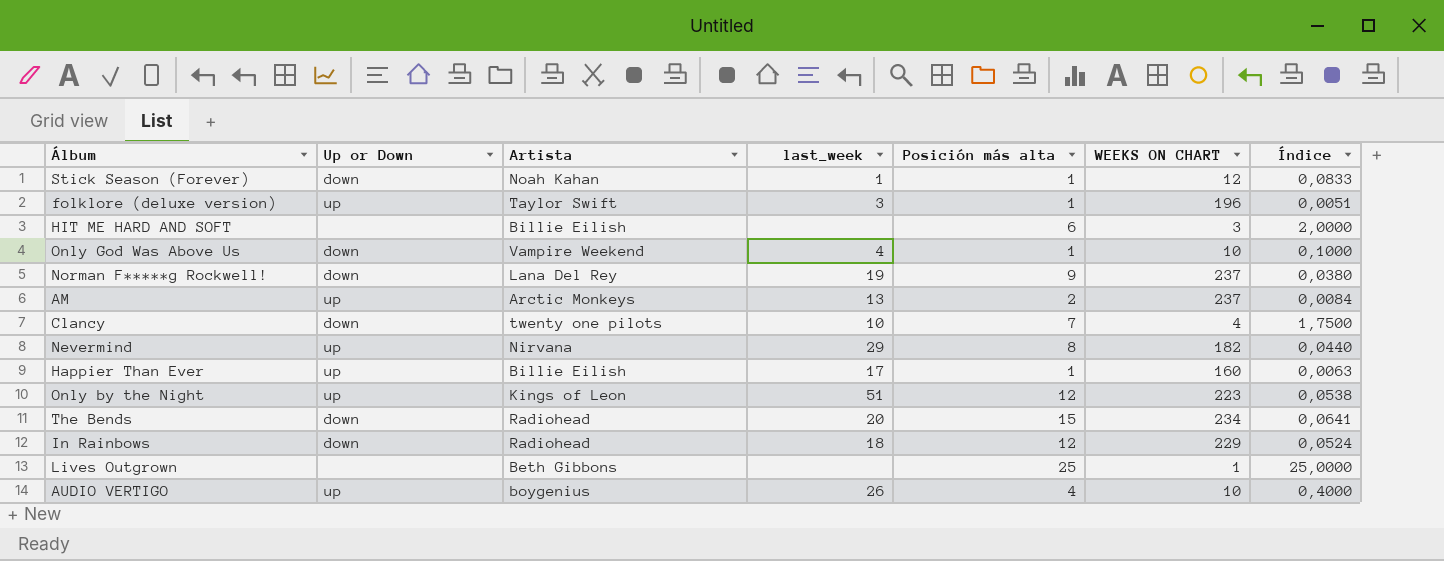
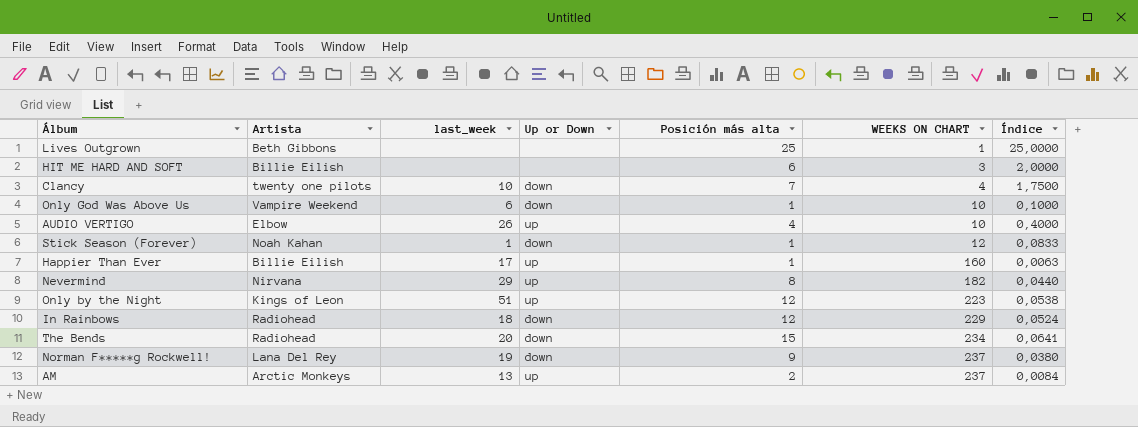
row order: none -> WEEKS ON CHART ascending
column Up or Down | position: 2 -> 4
row folklore (deluxe version): up | Taylor Swift | 3 | 1 | 196 | 0,0051 -> none
Only God Was Above Us | last_week: 4 -> 6
AUDIO VERTIGO | Artista: boygenius -> Elbow

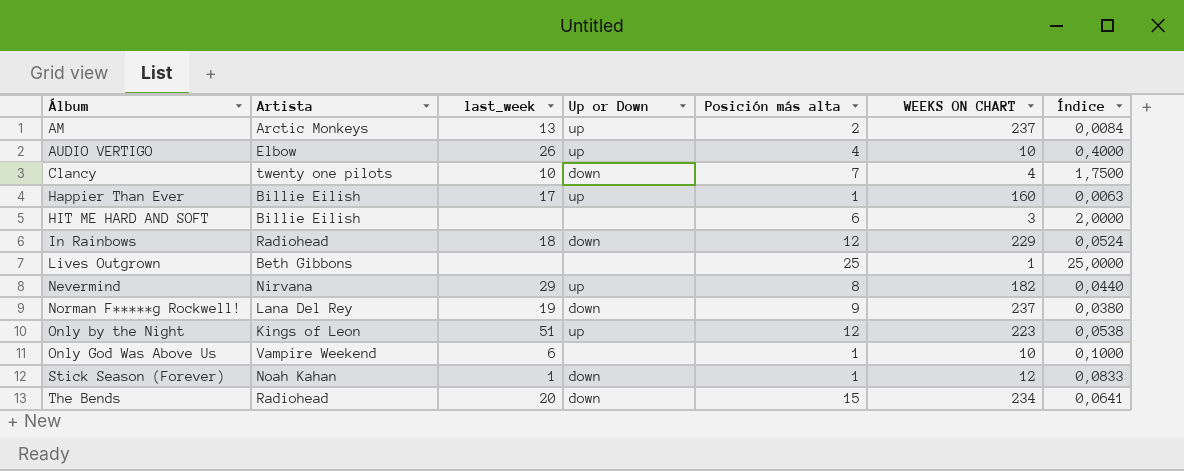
row order: WEEKS ON CHART ascending -> Álbum ascending
Only God Was Above Us | Up or Down: down -> none

